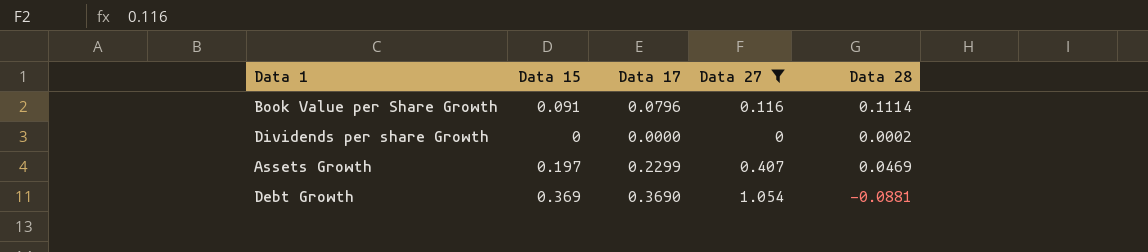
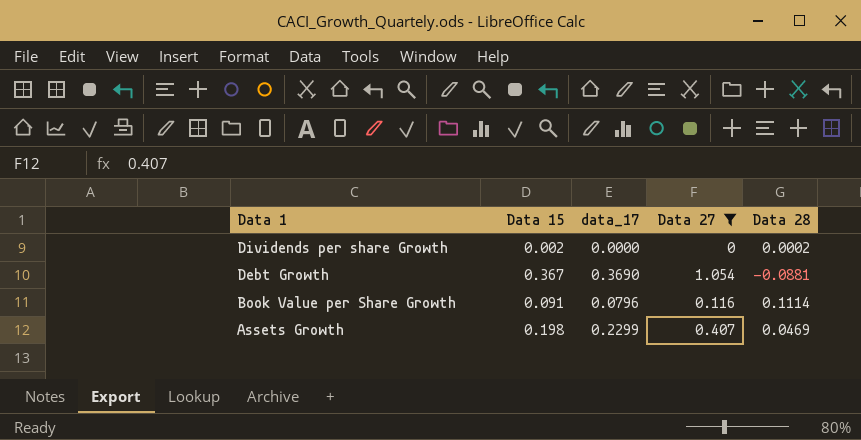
row order: none -> Data 1 descending
column name: Data 17 -> data_17
Dividends per share Growth | Data 15: 0 -> 0.002
Debt Growth | Data 15: 0.369 -> 0.367
Assets Growth | Data 15: 0.197 -> 0.198

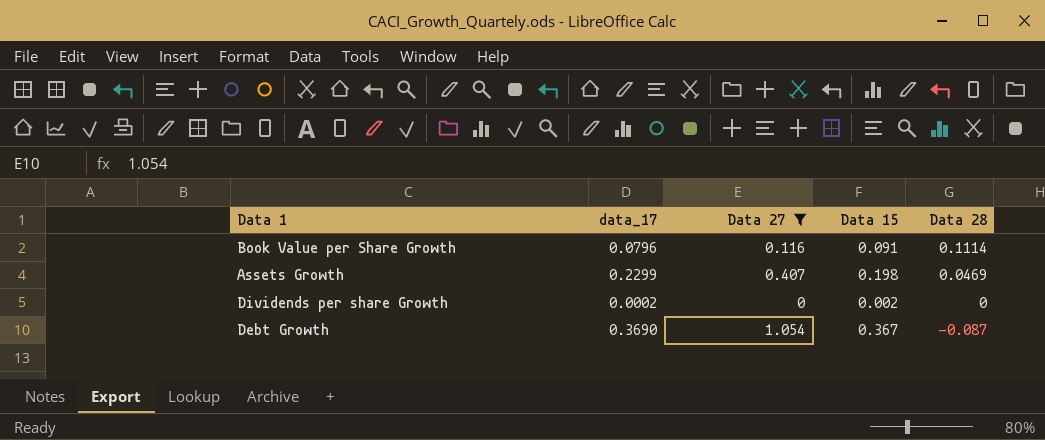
row order: Data 1 descending -> Data 28 descending
column Data 15 | position: 2 -> 4
Dividends per share Growth | data_17: 0.0000 -> 0.0002
Dividends per share Growth | Data 28: 0.0002 -> 0
Debt Growth | Data 28: -0.0881 -> -0.087

